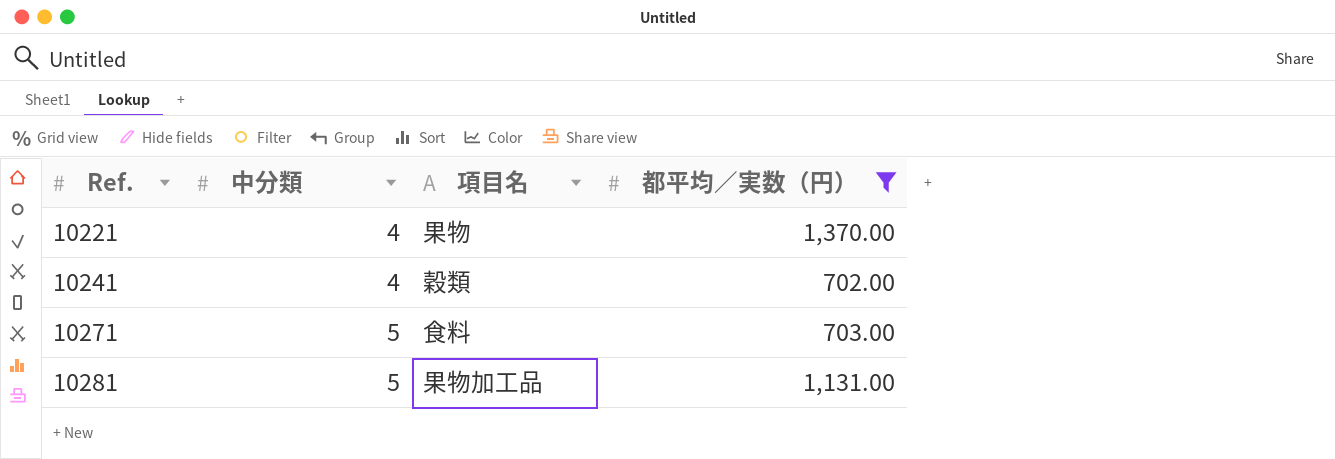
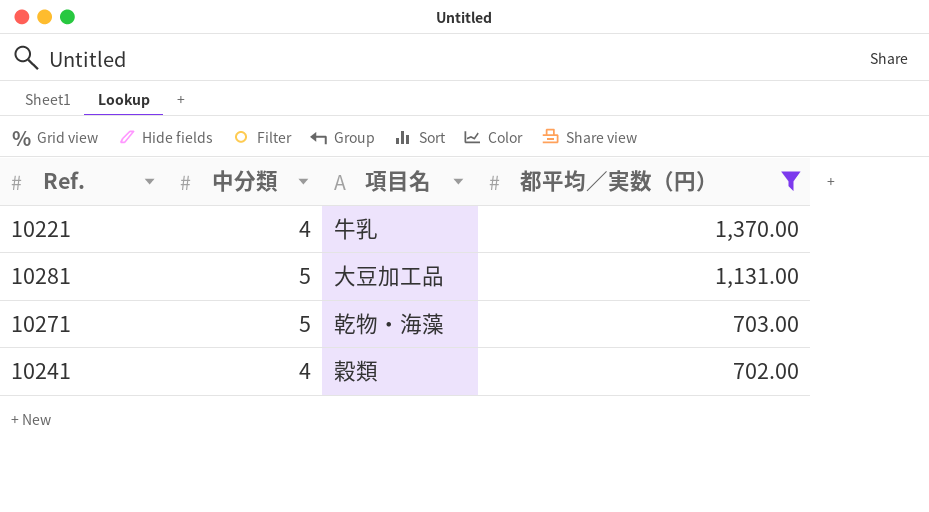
row order: Ref. ascending -> 都平均／実数（円） descending
10221 | 項目名: 果物 -> 牛乳
10281 | 項目名: 果物加工品 -> 大豆加工品
10271 | 項目名: 食料 -> 乾物・海藻

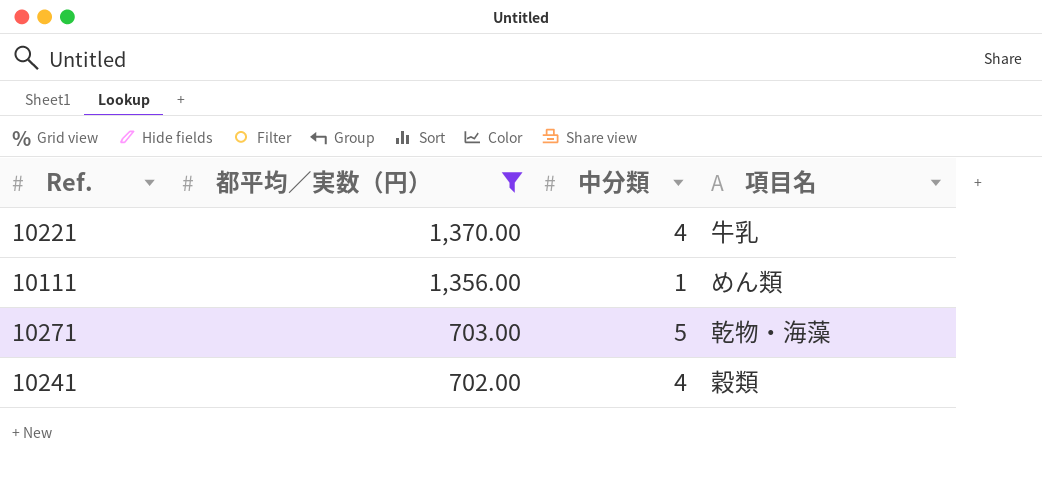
column 都平均／実数（円） | position: 4 -> 2
row 10281: 5 | 大豆加工品 | 1,131.00 -> none
row 10111: none -> 1,356.00 | 1 | めん類

